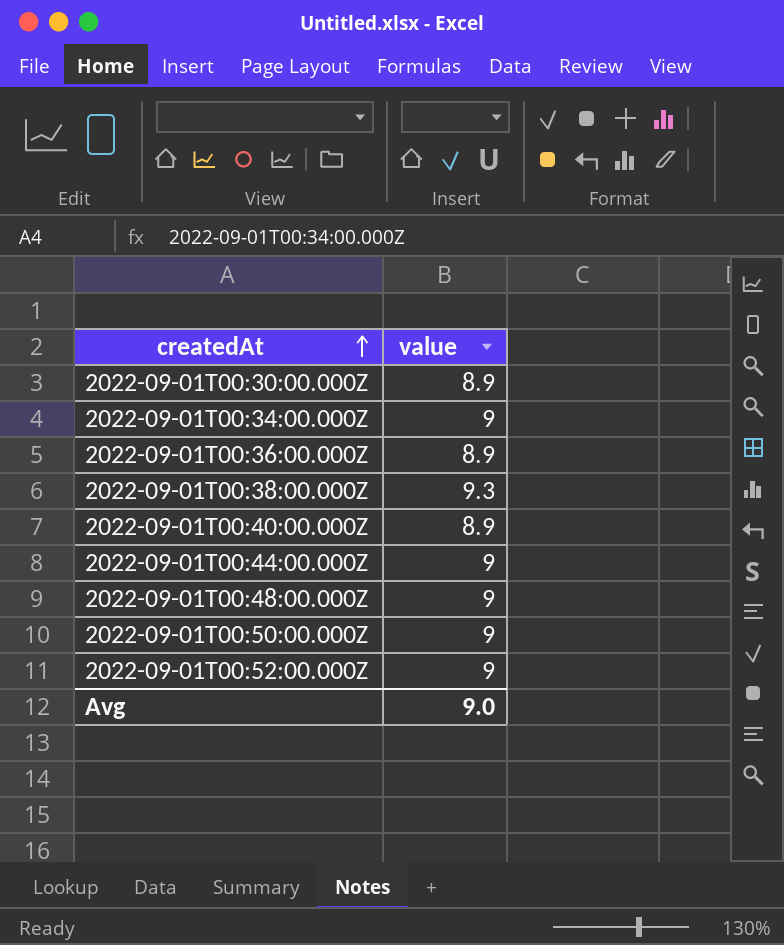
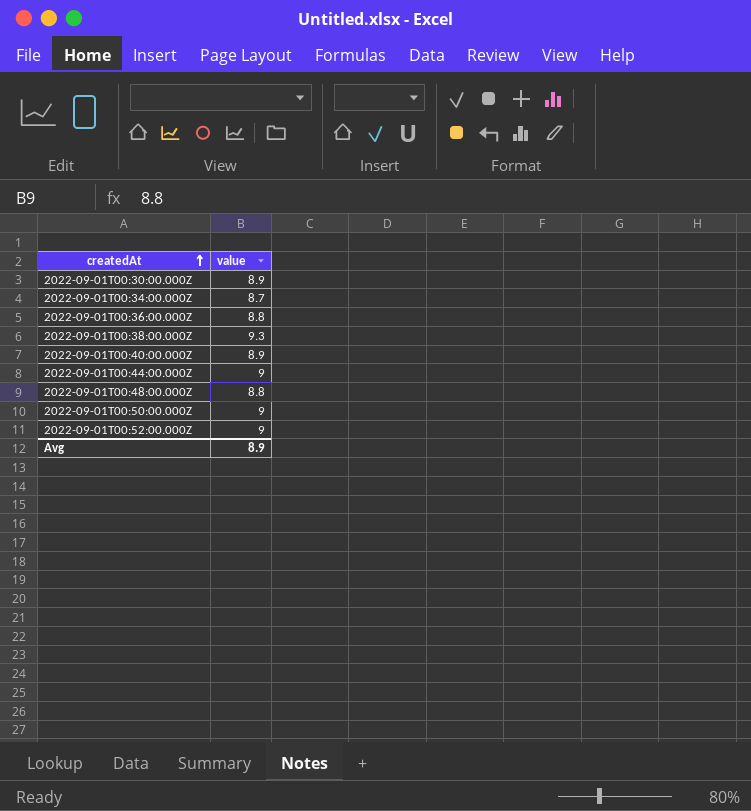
2022-09-01T00:34:00.000Z | value: 9 -> 8.7
2022-09-01T00:36:00.000Z | value: 8.9 -> 8.8
2022-09-01T00:48:00.000Z | value: 9 -> 8.8
Avg | value: 9.0 -> 8.9

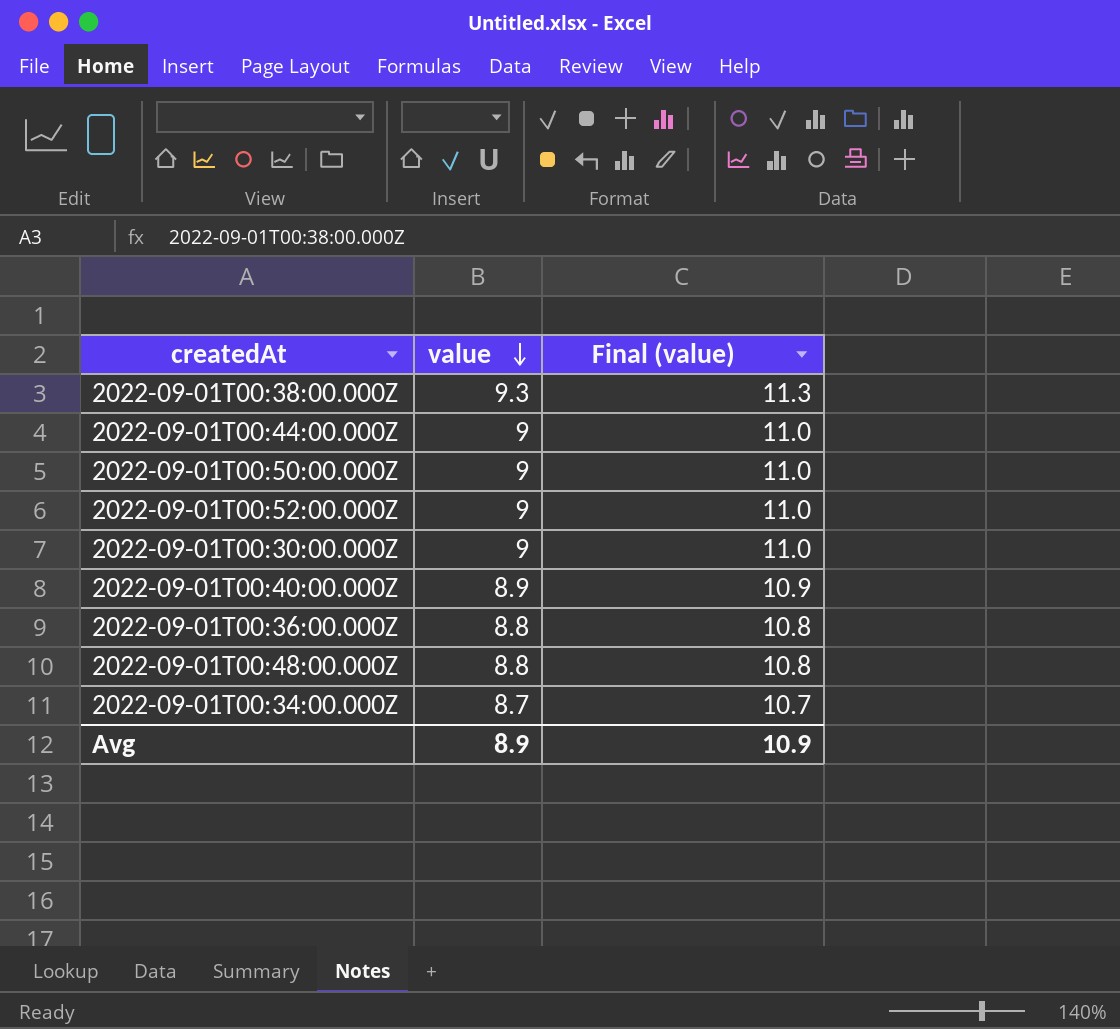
row order: createdAt ascending -> value descending
column Final (value) | formula: none -> [value] + 2
2022-09-01T00:30:00.000Z | value: 8.9 -> 9

